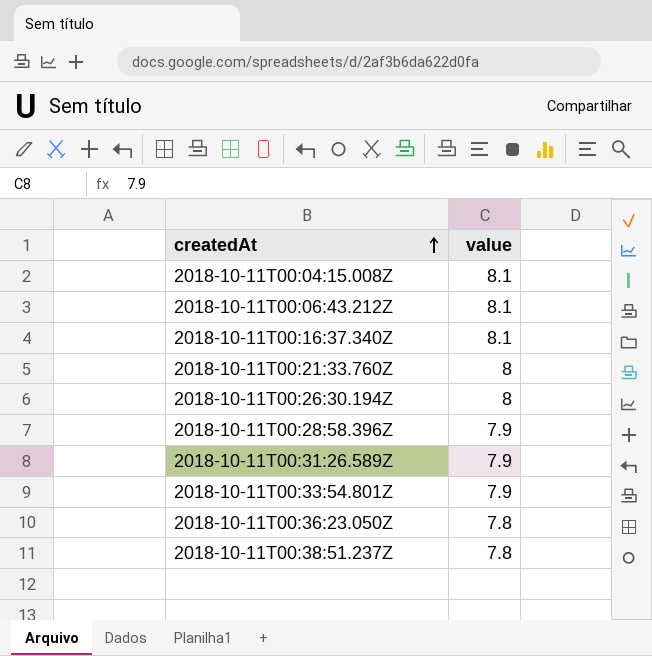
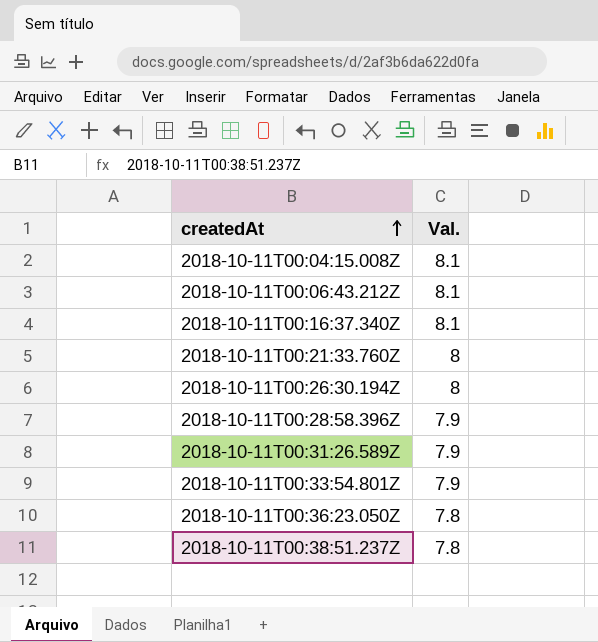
column name: value -> Val.

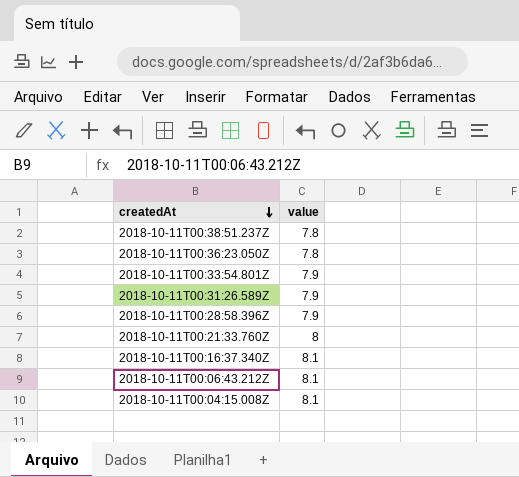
row order: createdAt ascending -> createdAt descending
column name: Val. -> value
row 2018-10-11T00:26:30.194Z: 8 -> none

